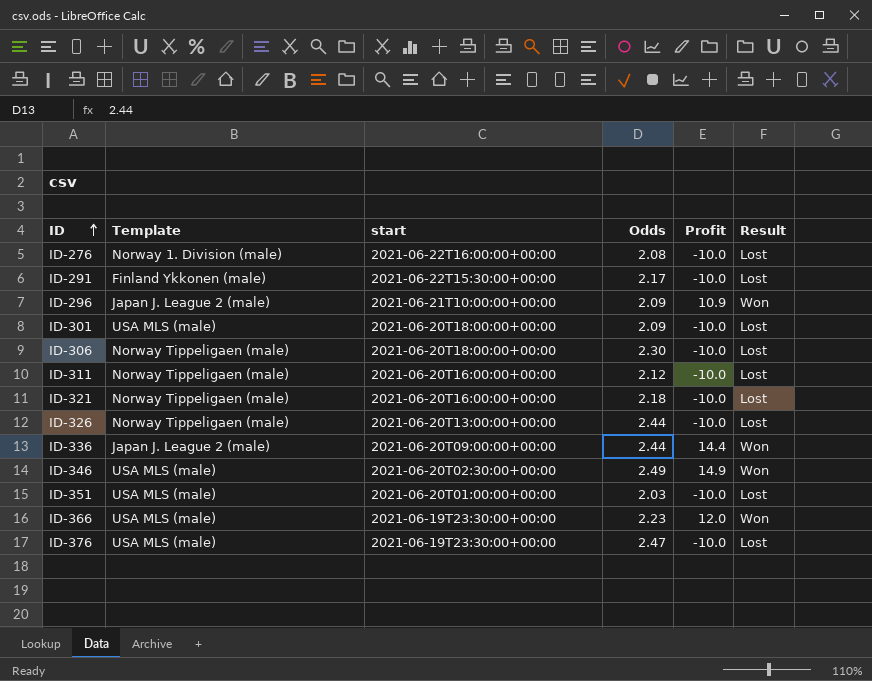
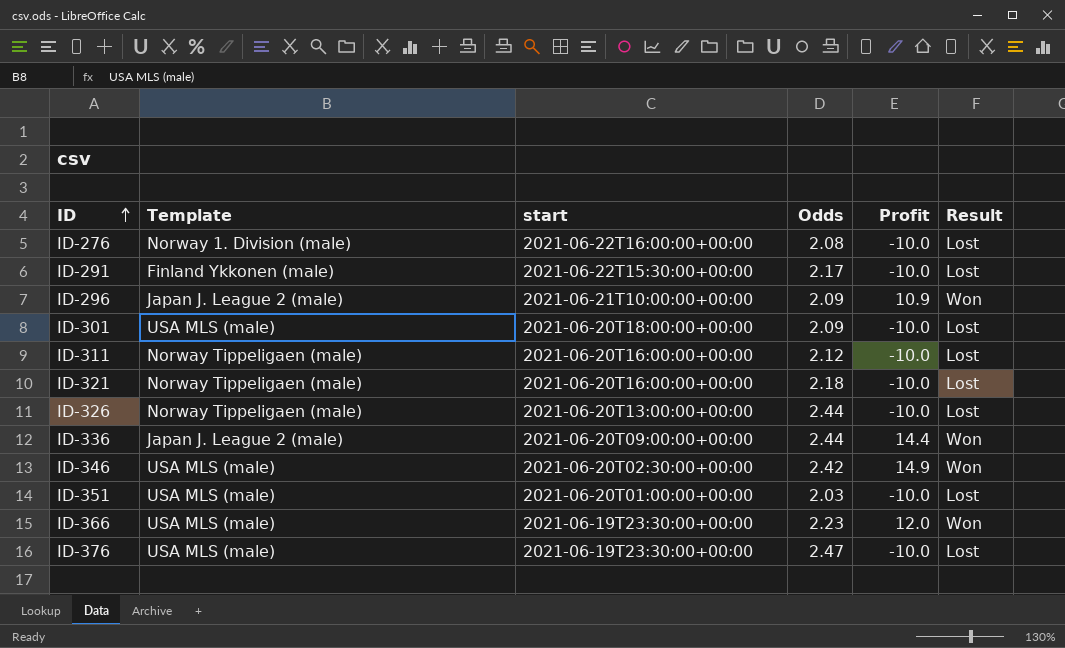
row ID-306: Norway Tippeligaen (male) | 2021-06-20T18:00:00+00:00 | 2.30 | -10.0 | Lost -> none
ID-346 | Odds: 2.49 -> 2.42

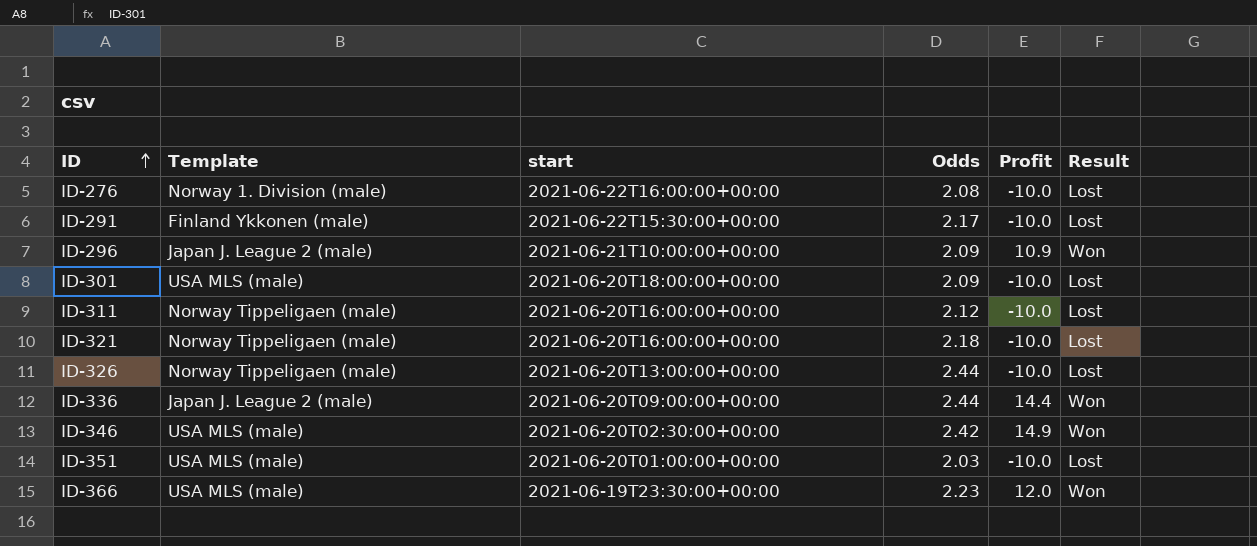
row ID-376: USA MLS (male) | 2021-06-19T23:30:00+00:00 | 2.47 | -10.0 | Lost -> none

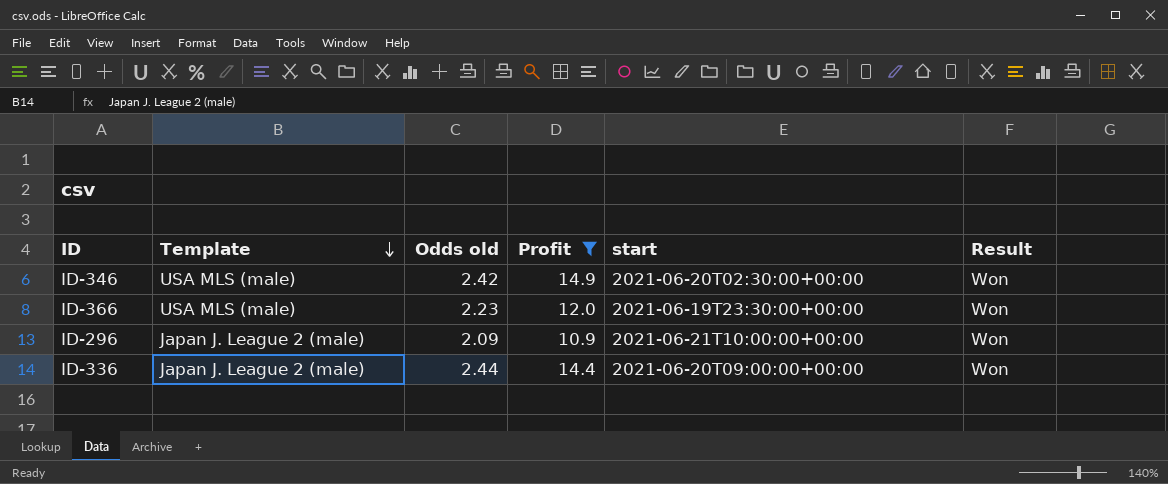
filter: none -> Profit != -10.0
row order: ID ascending -> Template descending
column name: Odds -> Odds old
column start | position: 3 -> 5

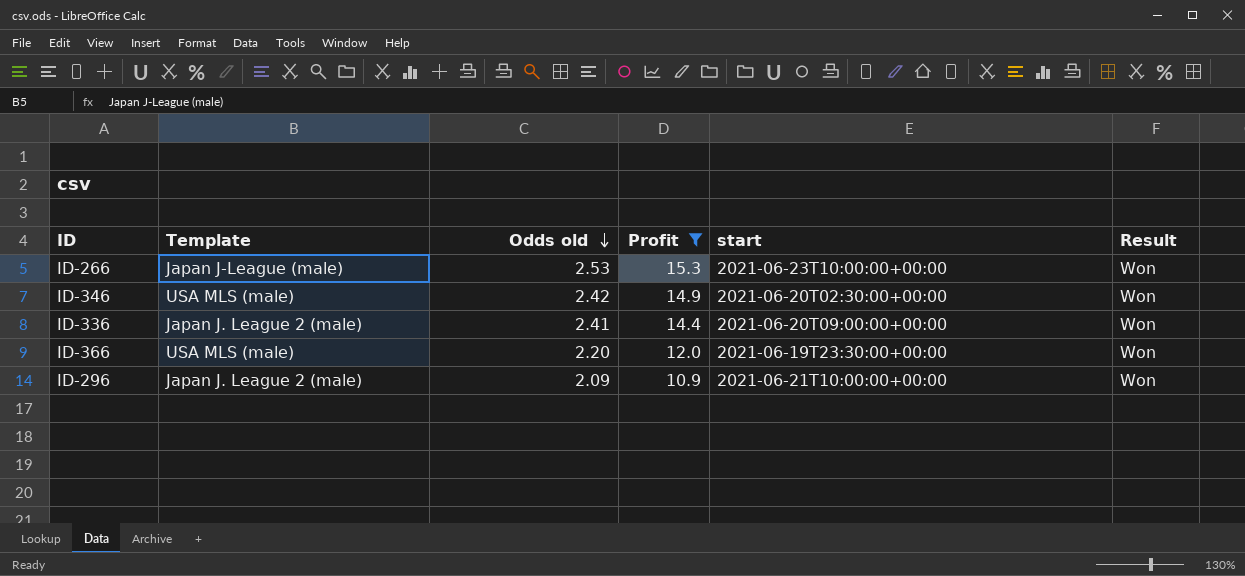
row order: Template descending -> Odds old descending
row ID-266: none -> Japan J-League (male) | 2.53 | 15.3 | 2021-06-23T10:00:00+00:00 | Won
ID-336 | Odds old: 2.44 -> 2.41
ID-366 | Odds old: 2.23 -> 2.20

